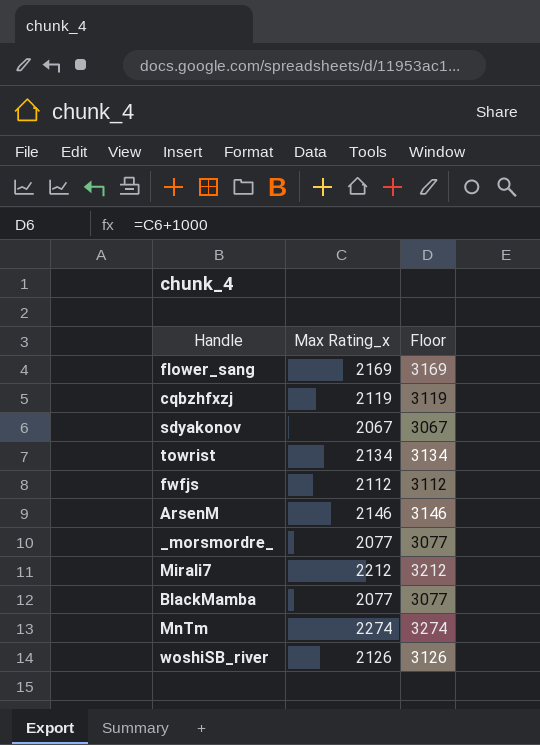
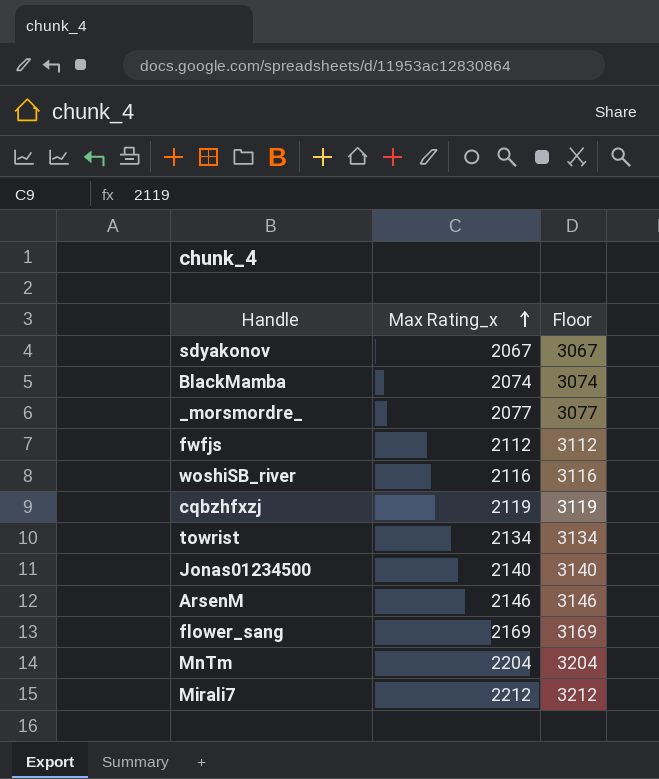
row order: none -> Max Rating_x ascending
BlackMamba | Max Rating_x: 2077 -> 2074
BlackMamba | Floor: 3077 -> 3074
woshiSB_river | Max Rating_x: 2126 -> 2116
woshiSB_river | Floor: 3126 -> 3116
row Jonas01234500: none -> 2140 | 3140
MnTm | Max Rating_x: 2274 -> 2204
MnTm | Floor: 3274 -> 3204

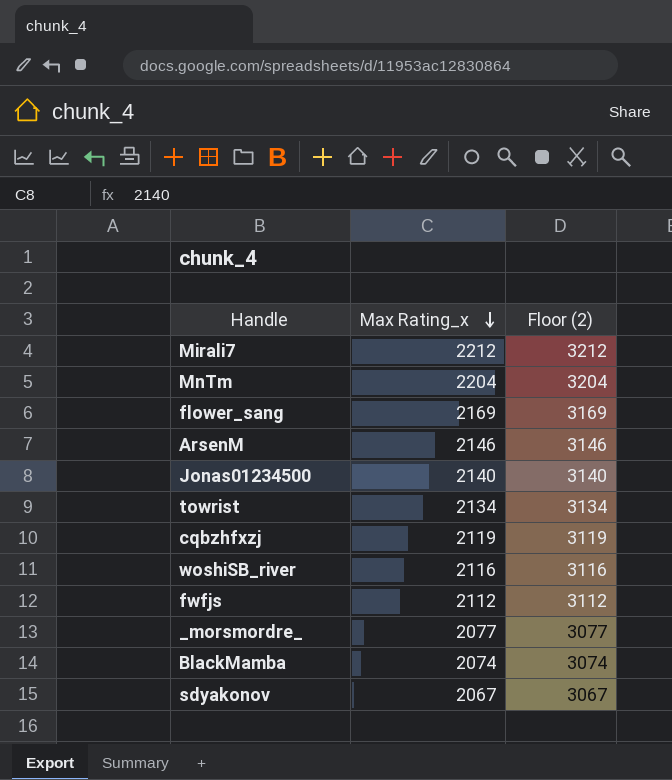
row order: Max Rating_x ascending -> Max Rating_x descending
column name: Floor -> Floor (2)

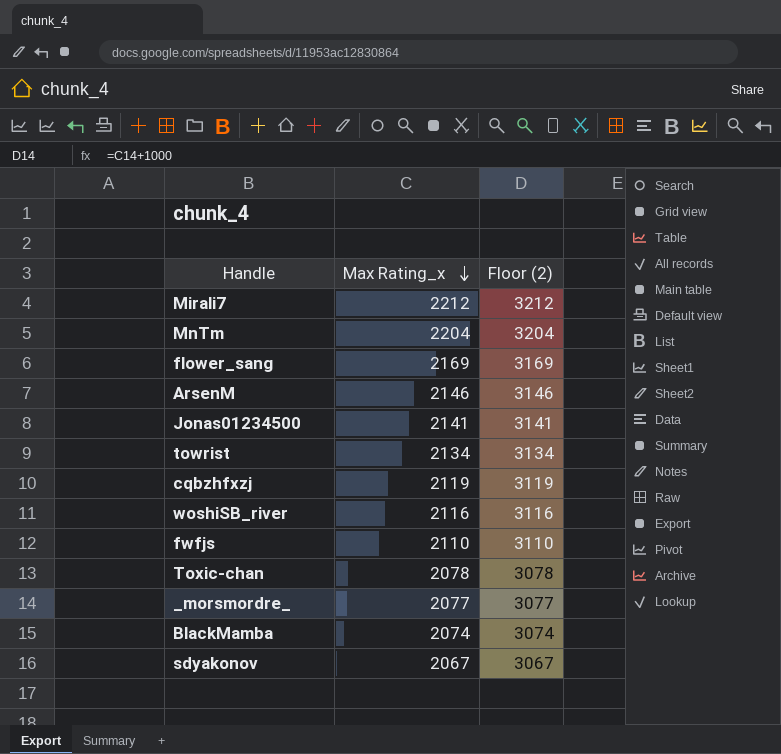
Jonas01234500 | Max Rating_x: 2140 -> 2141
Jonas01234500 | Floor (2): 3140 -> 3141
fwfjs | Max Rating_x: 2112 -> 2110
fwfjs | Floor (2): 3112 -> 3110
row Toxic-chan: none -> 2078 | 3078

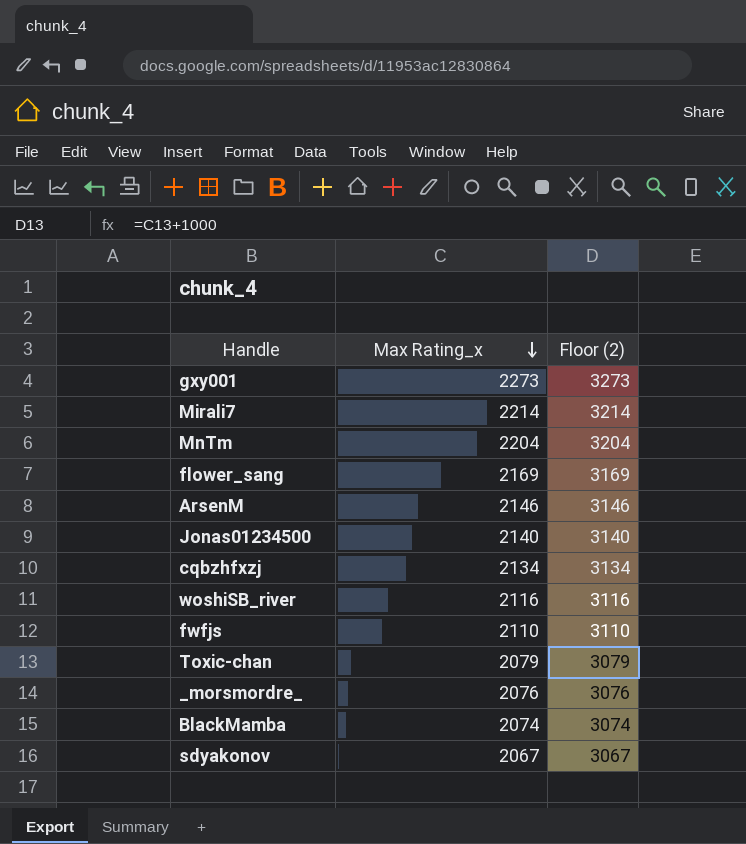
row towrist: 2134 | 3134 -> none
row gxy001: none -> 2273 | 3273
Mirali7 | Max Rating_x: 2212 -> 2214
Mirali7 | Floor (2): 3212 -> 3214
Jonas01234500 | Max Rating_x: 2141 -> 2140
Jonas01234500 | Floor (2): 3141 -> 3140
cqbzhfxzj | Max Rating_x: 2119 -> 2134
cqbzhfxzj | Floor (2): 3119 -> 3134
Toxic-chan | Max Rating_x: 2078 -> 2079
Toxic-chan | Floor (2): 3078 -> 3079
_morsmordre_ | Max Rating_x: 2077 -> 2076
_morsmordre_ | Floor (2): 3077 -> 3076

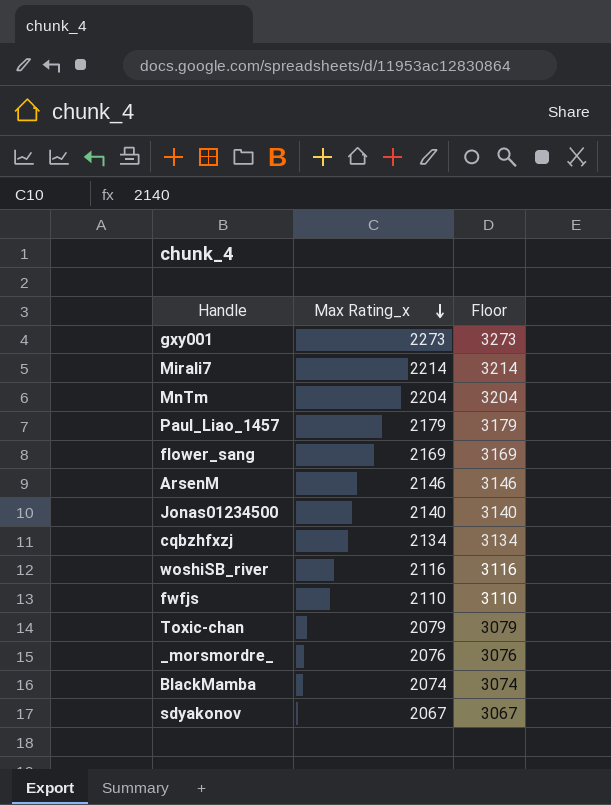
column name: Floor (2) -> Floor
row Paul_Liao_1457: none -> 2179 | 3179

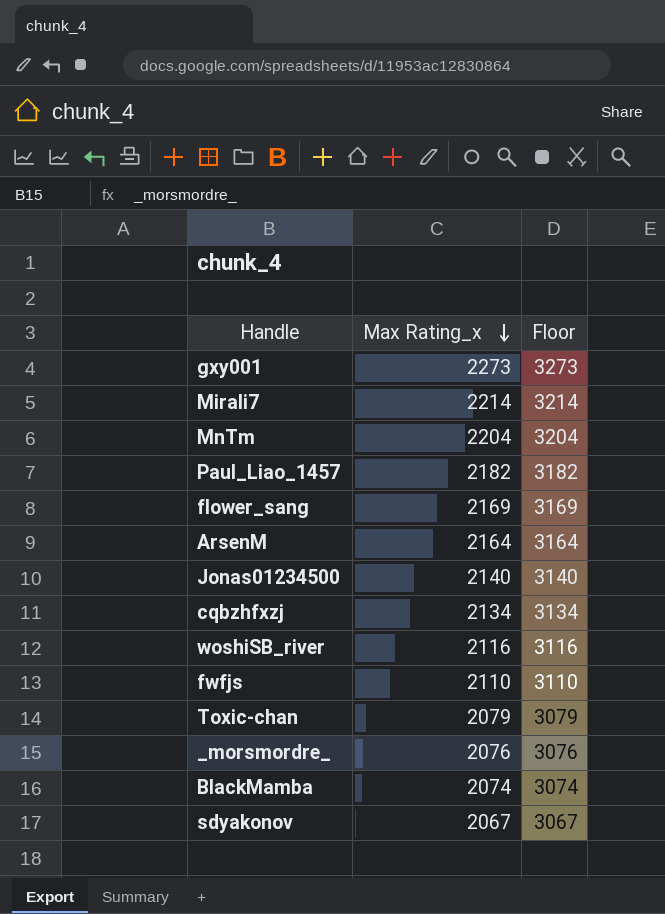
Paul_Liao_1457 | Max Rating_x: 2179 -> 2182
Paul_Liao_1457 | Floor: 3179 -> 3182
ArsenM | Max Rating_x: 2146 -> 2164
ArsenM | Floor: 3146 -> 3164

